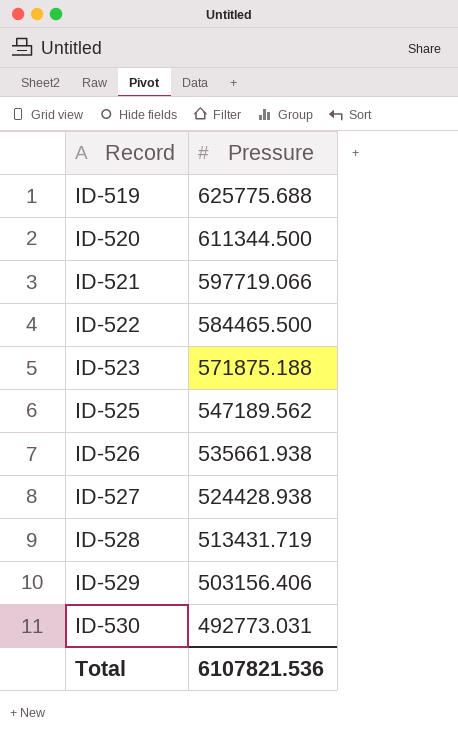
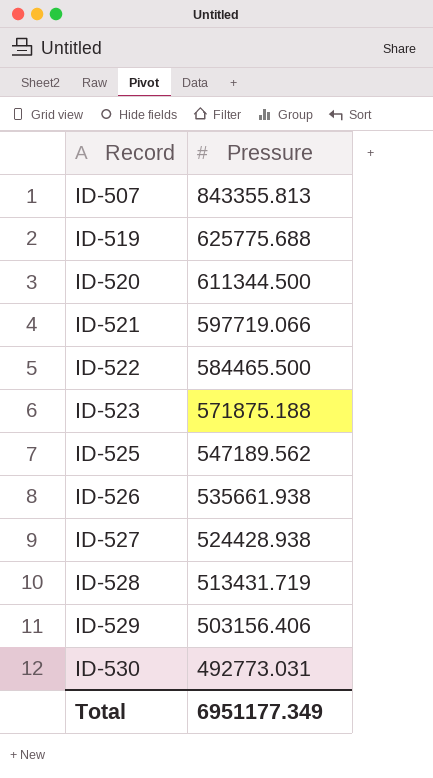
row ID-507: none -> 843355.813
Total | Pressure: 6107821.536 -> 6951177.349

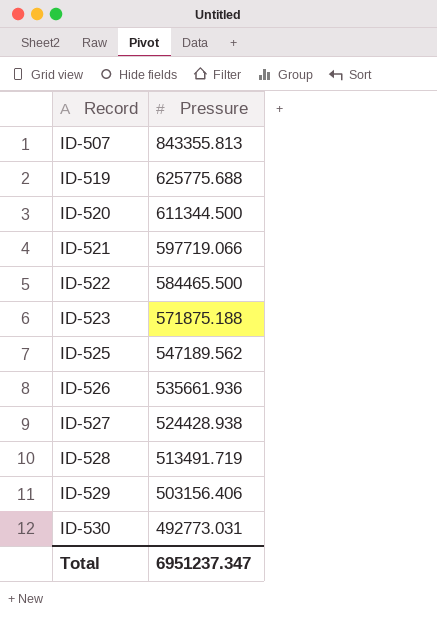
ID-526 | Pressure: 535661.938 -> 535661.936
ID-528 | Pressure: 513431.719 -> 513491.719
Total | Pressure: 6951177.349 -> 6951237.347

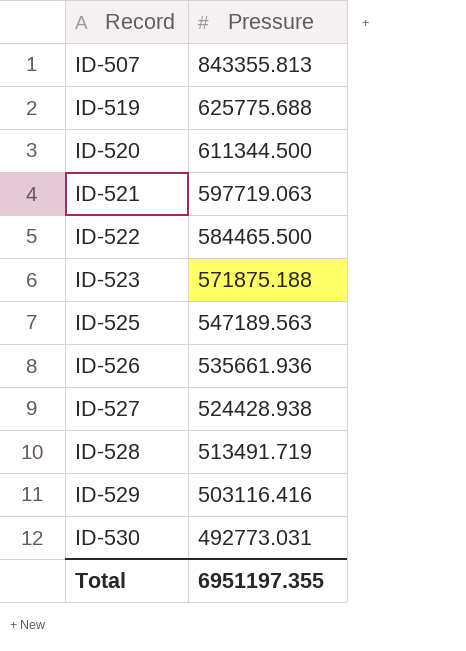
ID-521 | Pressure: 597719.066 -> 597719.063
ID-525 | Pressure: 547189.562 -> 547189.563
ID-529 | Pressure: 503156.406 -> 503116.416
Total | Pressure: 6951237.347 -> 6951197.355

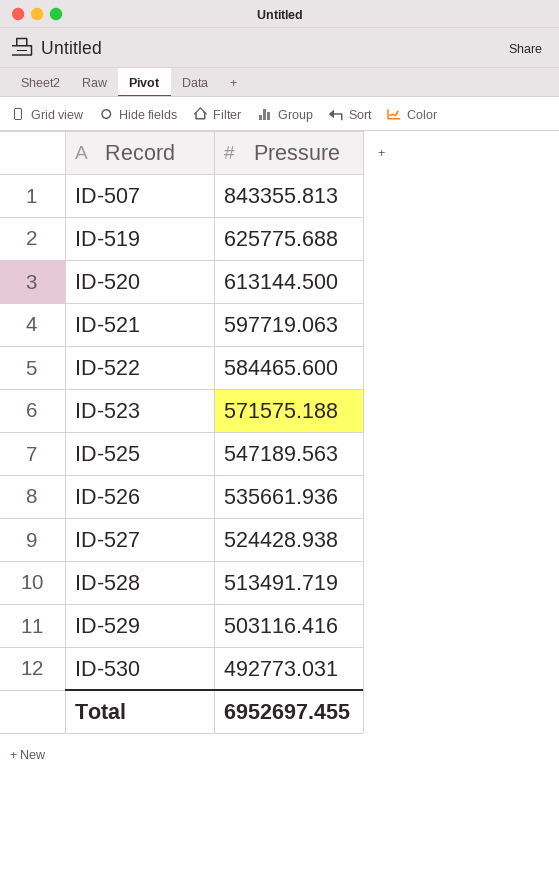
ID-520 | Pressure: 611344.500 -> 613144.500
ID-522 | Pressure: 584465.500 -> 584465.600
ID-523 | Pressure: 571875.188 -> 571575.188
Total | Pressure: 6951197.355 -> 6952697.455

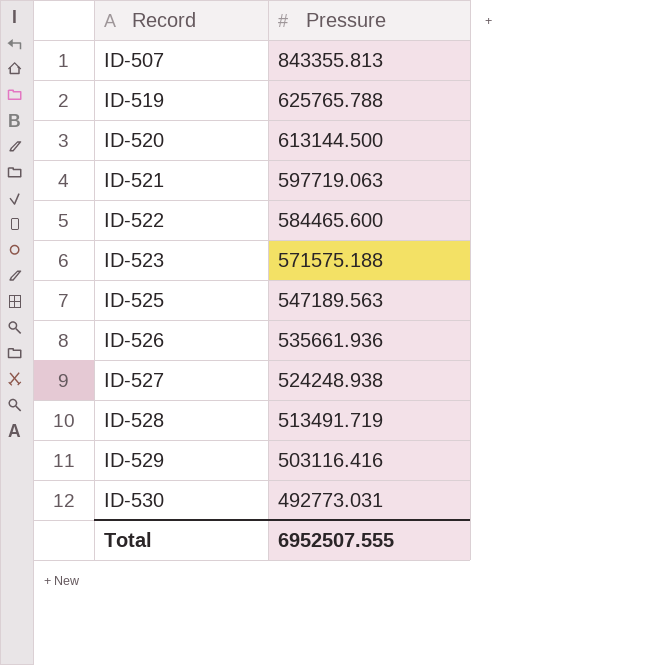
ID-519 | Pressure: 625775.688 -> 625765.788
ID-527 | Pressure: 524428.938 -> 524248.938
Total | Pressure: 6952697.455 -> 6952507.555

